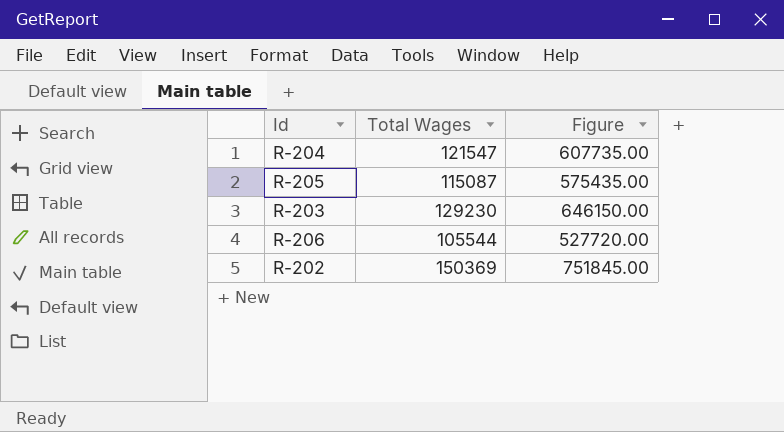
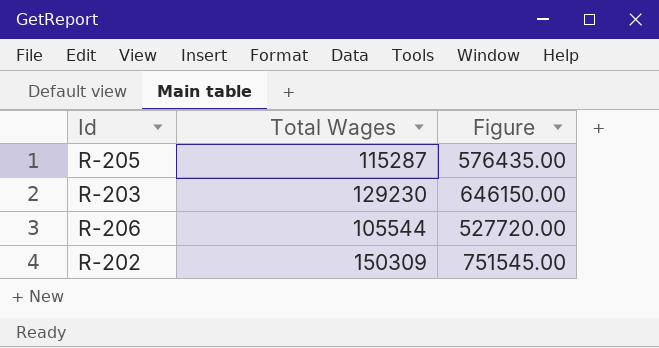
row R-204: 121547 | 607735.00 -> none
R-205 | Total Wages: 115087 -> 115287
R-205 | Figure: 575435.00 -> 576435.00
R-202 | Total Wages: 150369 -> 150309
R-202 | Figure: 751845.00 -> 751545.00

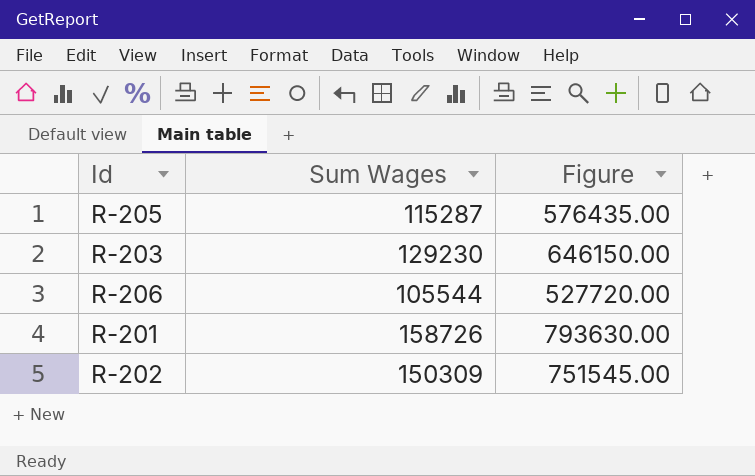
column name: Total Wages -> Sum Wages
row R-201: none -> 158726 | 793630.00

